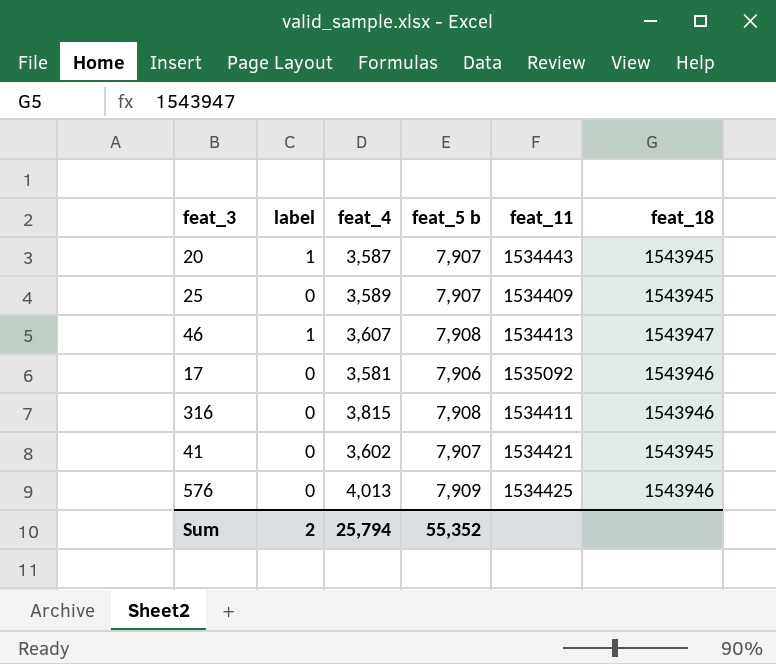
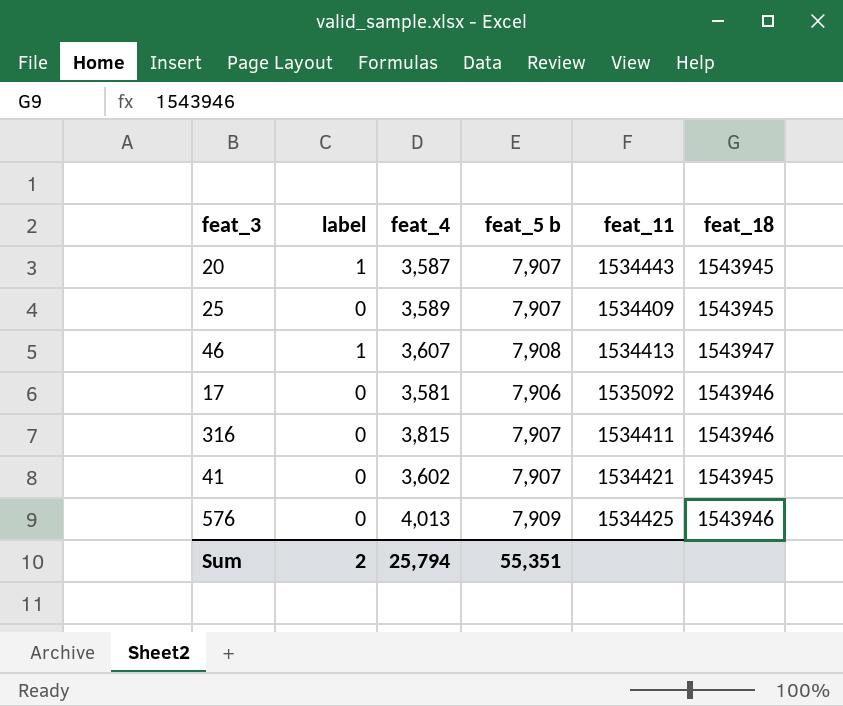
316 | feat_5 b: 7,908 -> 7,907
Sum | feat_5 b: 55,352 -> 55,351

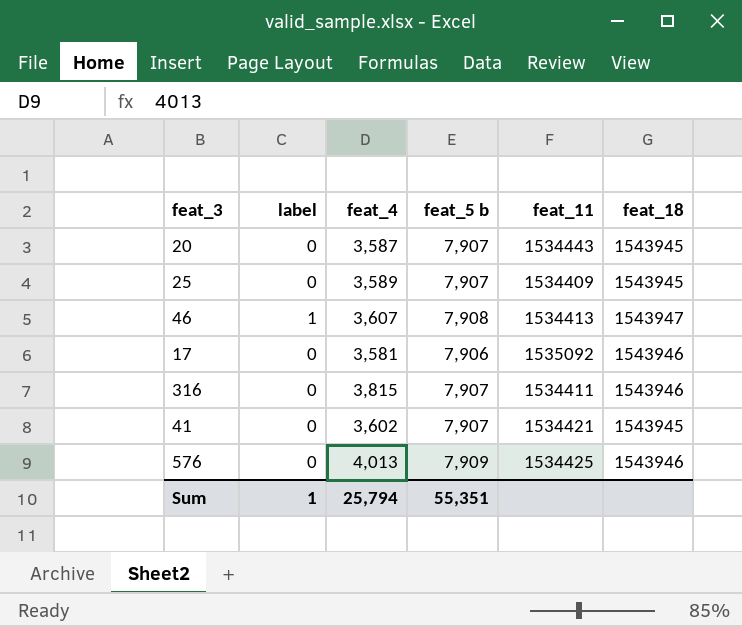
20 | label: 1 -> 0
Sum | label: 2 -> 1

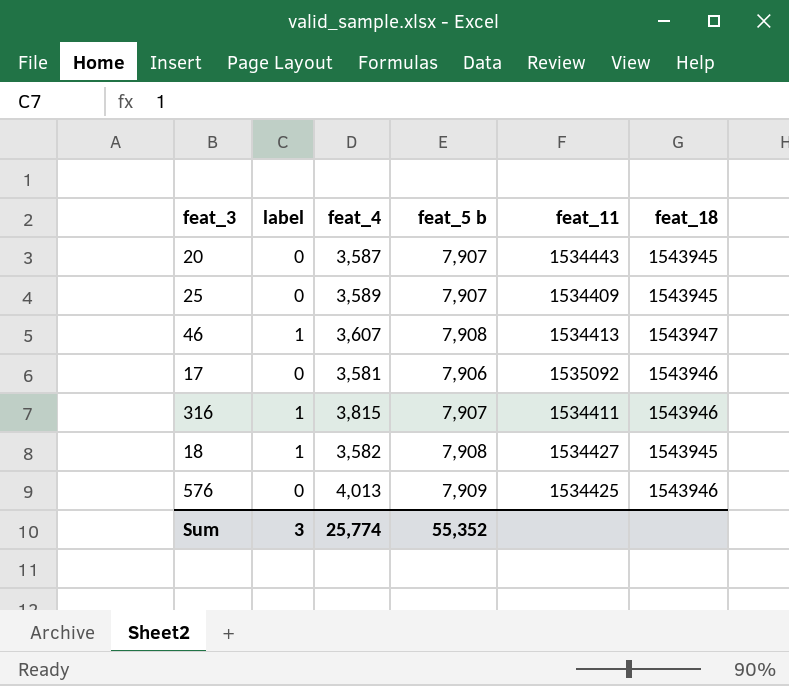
row 41: 0 | 3,602 | 7,907 | 1534421 | 1543945 -> none
316 | label: 0 -> 1
row 18: none -> 1 | 3,582 | 7,908 | 1534427 | 1543945
Sum | label: 1 -> 3
Sum | feat_4: 25,794 -> 25,774
Sum | feat_5 b: 55,351 -> 55,352

